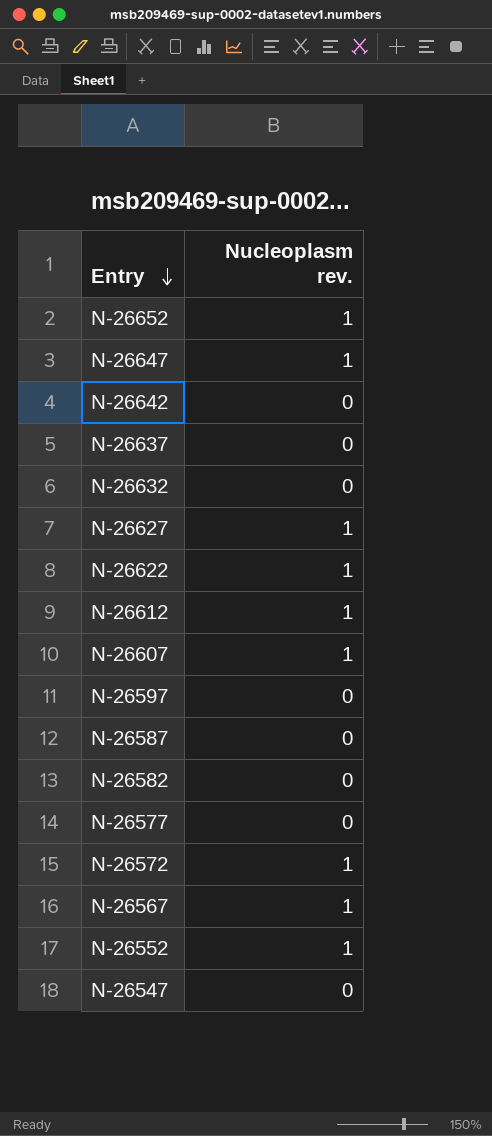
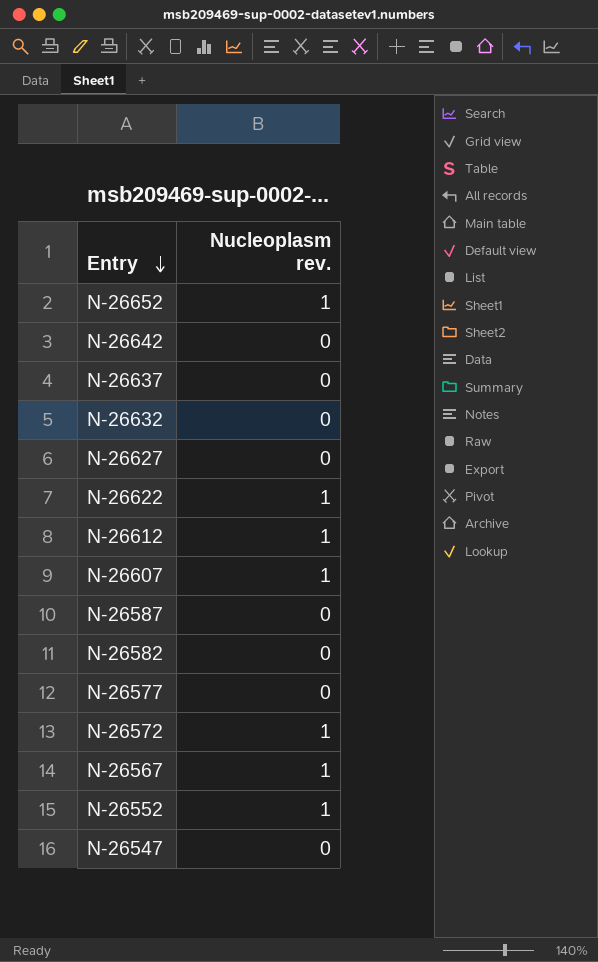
row N-26647: 1 -> none
row N-26597: 0 -> none
N-26627 | Nucleoplasm rev.: 1 -> 0

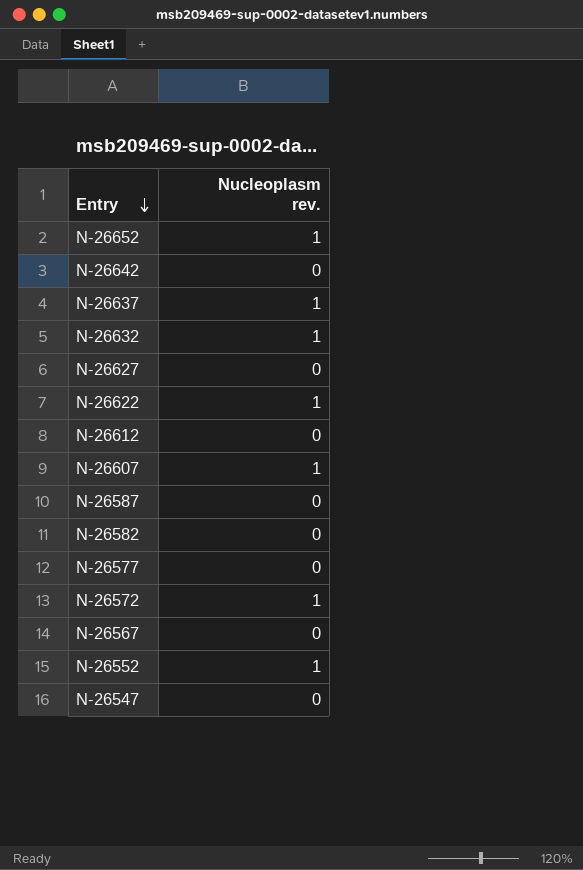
N-26637 | Nucleoplasm rev.: 0 -> 1
N-26632 | Nucleoplasm rev.: 0 -> 1
N-26612 | Nucleoplasm rev.: 1 -> 0
N-26567 | Nucleoplasm rev.: 1 -> 0

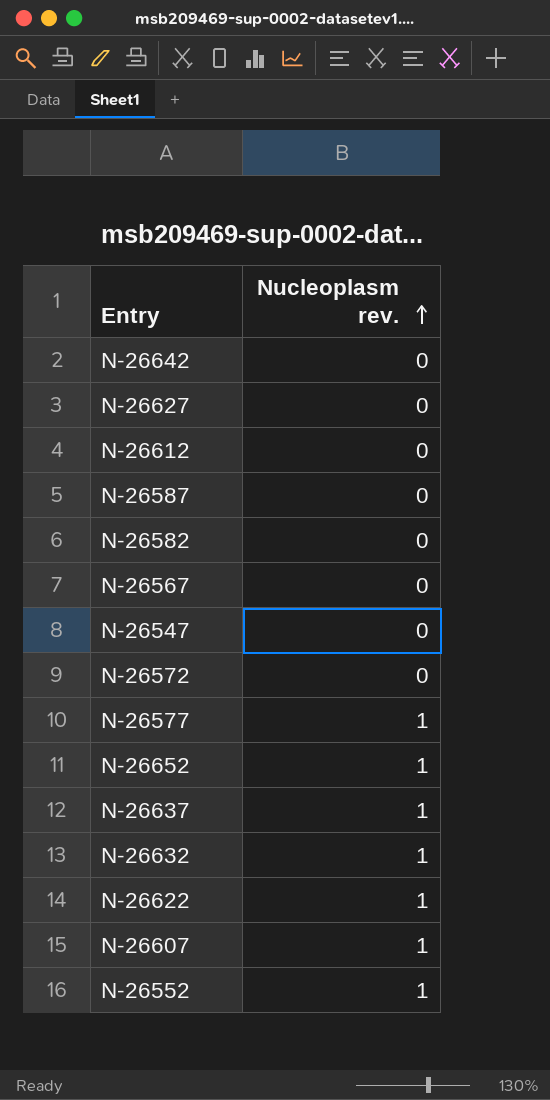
row order: Entry descending -> Nucleoplasm rev. ascending
N-26572 | Nucleoplasm rev.: 1 -> 0
N-26577 | Nucleoplasm rev.: 0 -> 1

